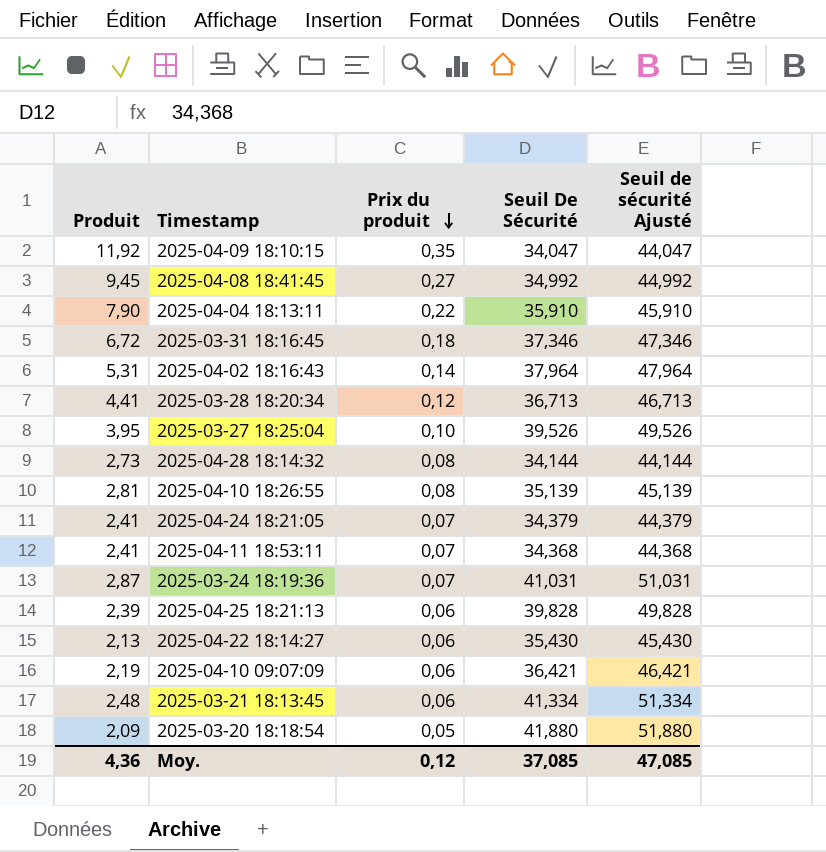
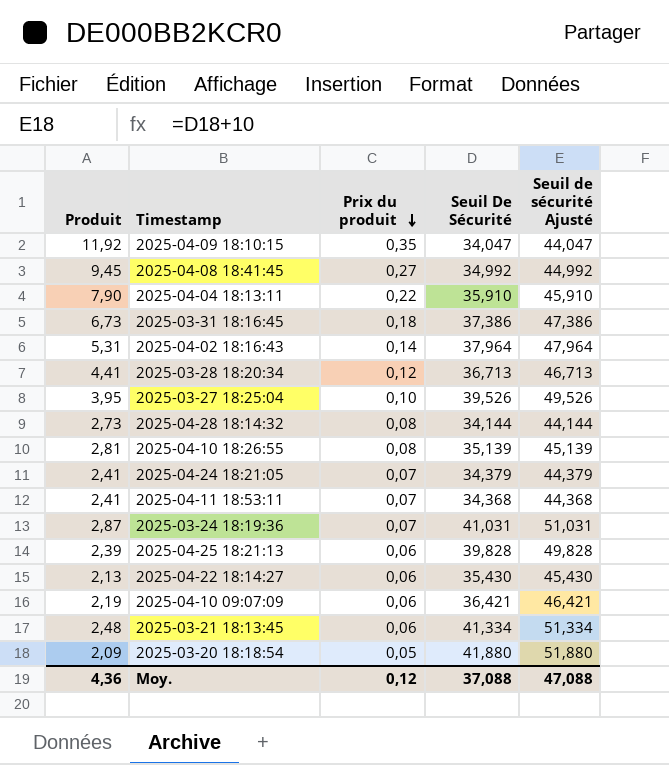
2025-03-31 18:16:45 | Produit: 6,72 -> 6,73
2025-03-31 18:16:45 | Seuil De Sécurité: 37,346 -> 37,386
2025-03-31 18:16:45 | Seuil de sécurité Ajusté: 47,346 -> 47,386
Moy. | Seuil De Sécurité: 37,085 -> 37,088
Moy. | Seuil de sécurité Ajusté: 47,085 -> 47,088

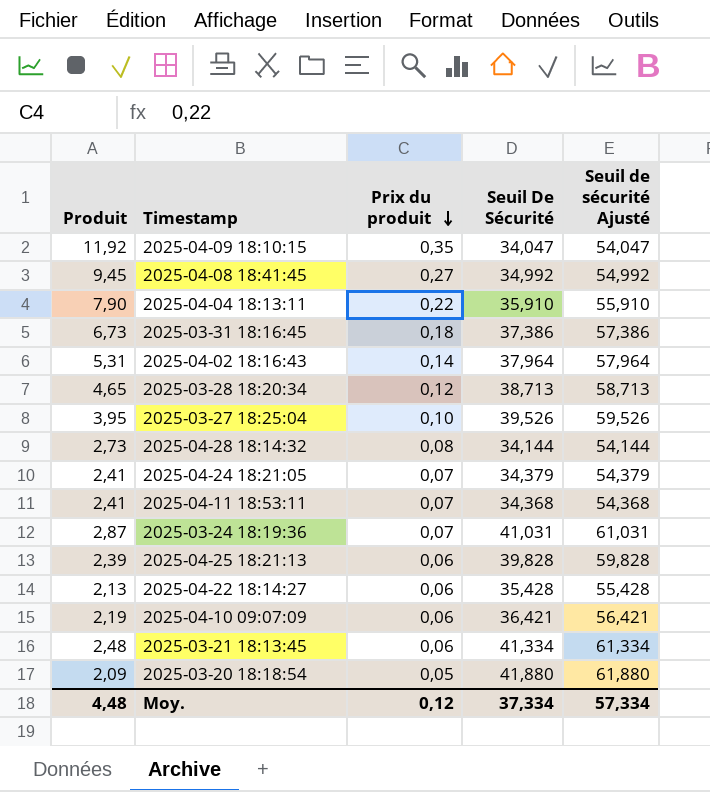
column Seuil de sécurité Ajusté | formula: [Seuil De Sécurité] + 10 -> [Seuil De Sécurité] + 20
row 2025-04-10 18:26:55: 2,81 | 0,08 | 35,139 | 45,139 -> none
2025-03-28 18:20:34 | Produit: 4,41 -> 4,65
2025-03-28 18:20:34 | Seuil De Sécurité: 36,713 -> 38,713
2025-04-22 18:14:27 | Seuil De Sécurité: 35,430 -> 35,428
Moy. | Produit: 4,36 -> 4,48
Moy. | Seuil De Sécurité: 37,088 -> 37,334
Moy. | Seuil de sécurité Ajusté: 47,088 -> 57,334

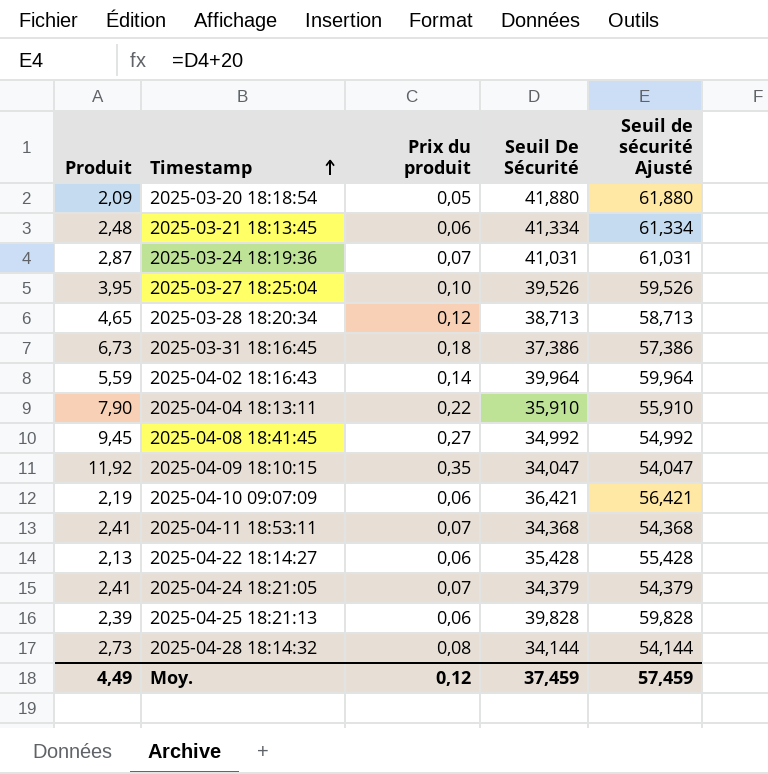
row order: Prix du produit descending -> Timestamp ascending
2025-04-02 18:16:43 | Produit: 5,31 -> 5,59
2025-04-02 18:16:43 | Seuil De Sécurité: 37,964 -> 39,964
2025-04-02 18:16:43 | Seuil de sécurité Ajusté: 57,964 -> 59,964
Moy. | Produit: 4,48 -> 4,49
Moy. | Seuil De Sécurité: 37,334 -> 37,459
Moy. | Seuil de sécurité Ajusté: 57,334 -> 57,459

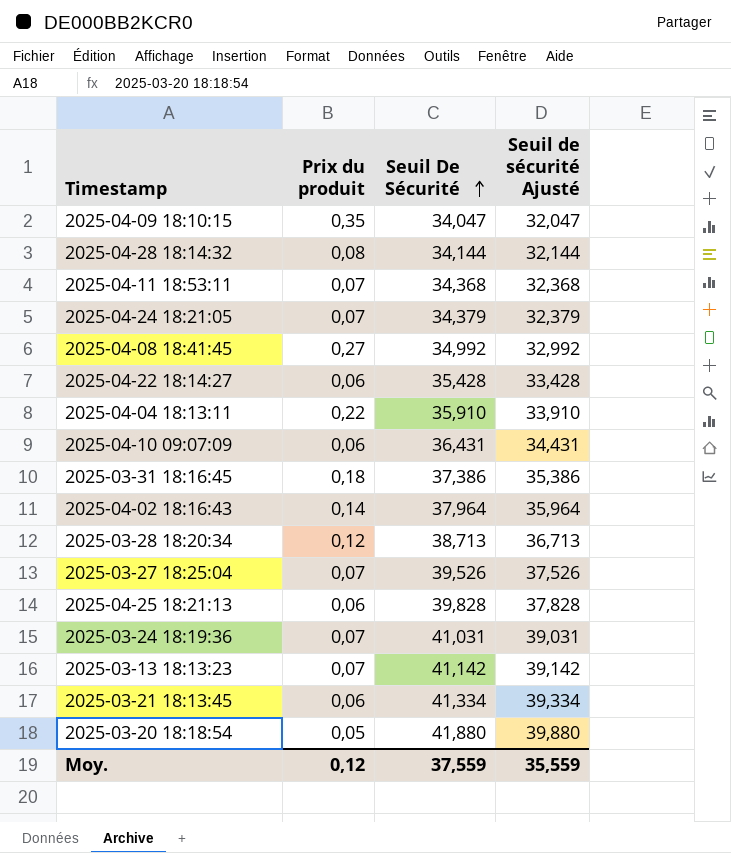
row order: Timestamp ascending -> Seuil De Sécurité ascending
column Produit | formula: [Prix du produit] * [Seuil De Sécurité] -> none
column Seuil de sécurité Ajusté | formula: [Seuil De Sécurité] + 20 -> [Seuil De Sécurité] - 2
2025-04-10 09:07:09 | Seuil De Sécurité: 36,421 -> 36,431
2025-04-02 18:16:43 | Seuil De Sécurité: 39,964 -> 37,964
2025-03-27 18:25:04 | Prix du produit: 0,10 -> 0,07
row 2025-03-13 18:13:23: none -> 0,07 | 41,142 | 39,142
Moy. | Seuil De Sécurité: 37,459 -> 37,559
Moy. | Seuil de sécurité Ajusté: 57,459 -> 35,559

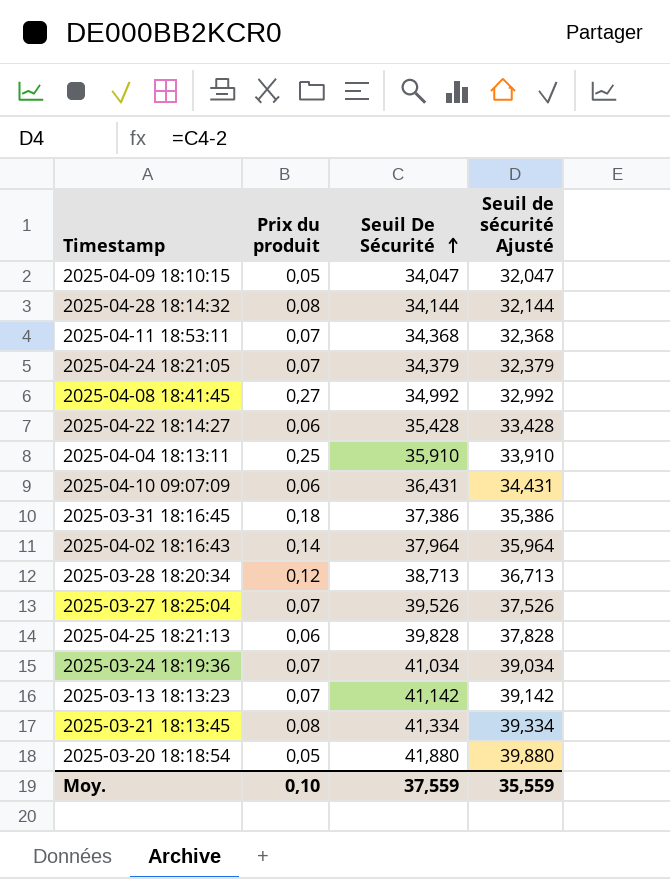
2025-04-09 18:10:15 | Prix du produit: 0,35 -> 0,05
2025-04-04 18:13:11 | Prix du produit: 0,22 -> 0,25
2025-03-24 18:19:36 | Seuil De Sécurité: 41,031 -> 41,034
2025-03-24 18:19:36 | Seuil de sécurité Ajusté: 39,031 -> 39,034
2025-03-21 18:13:45 | Prix du produit: 0,06 -> 0,08
Moy. | Prix du produit: 0,12 -> 0,10

